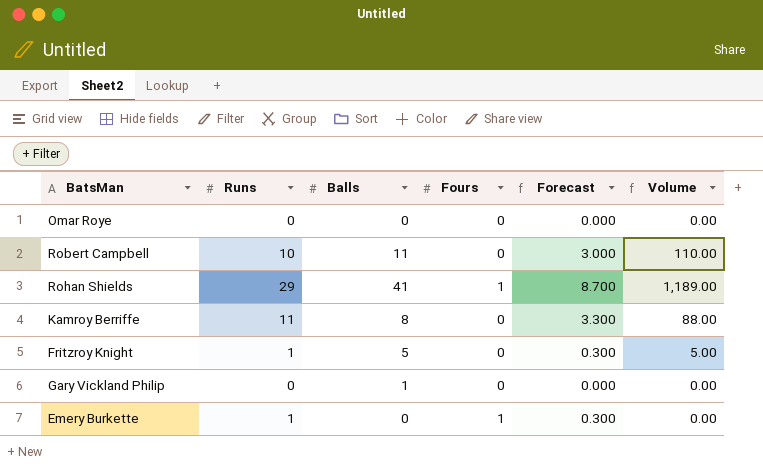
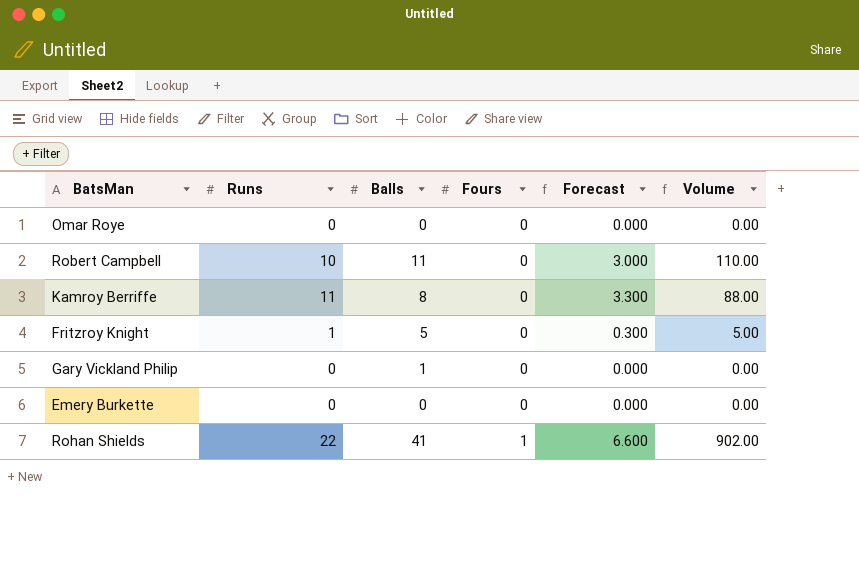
row order: none -> Fours ascending
Emery Burkette | Runs: 1 -> 0
Emery Burkette | Fours: 1 -> 0
Emery Burkette | Forecast: 0.300 -> 0.000
Rohan Shields | Runs: 29 -> 22
Rohan Shields | Forecast: 8.700 -> 6.600
Rohan Shields | Volume: 1,189.00 -> 902.00

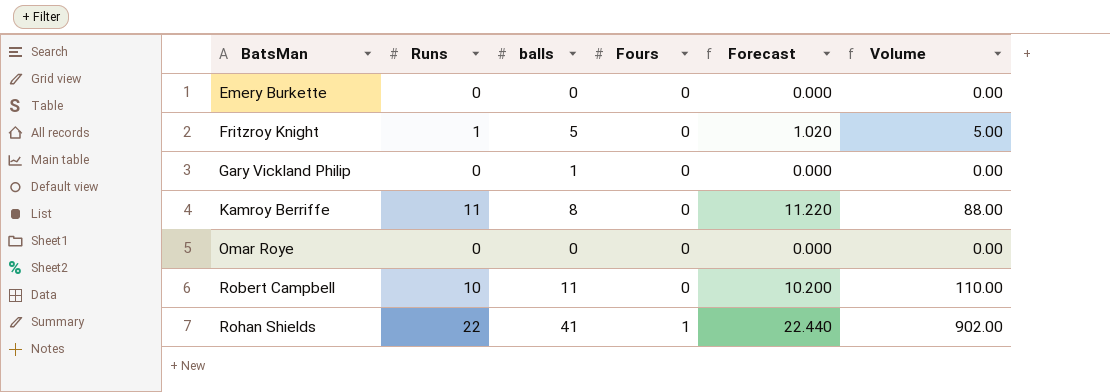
row order: Fours ascending -> BatsMan ascending
column name: Balls -> balls
column Forecast | formula: [Runs] * 0.3 -> [Runs] * 1.02

